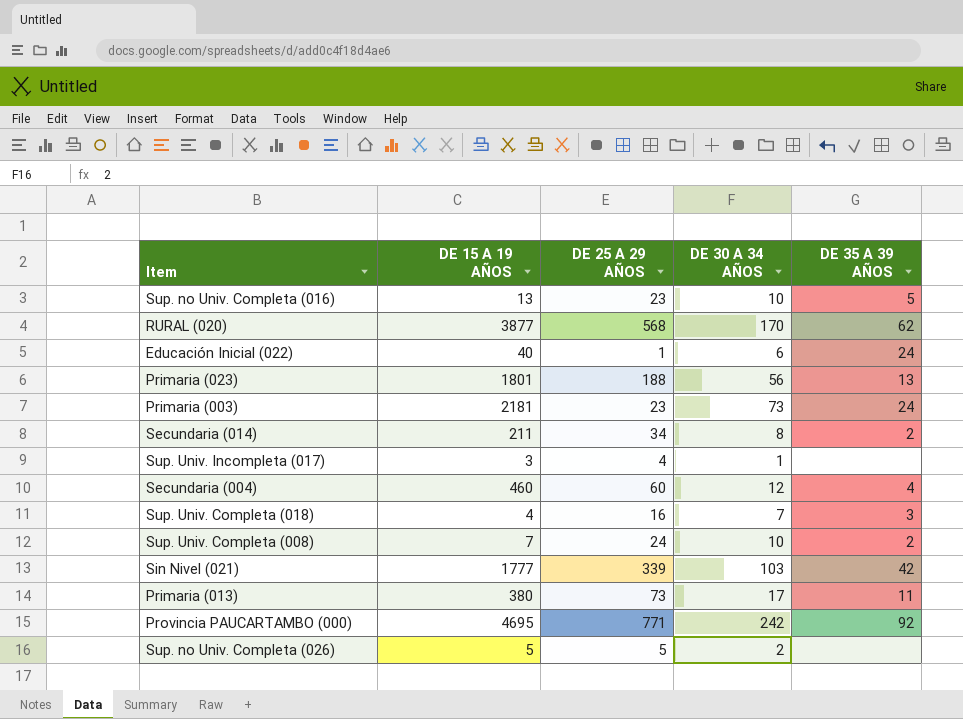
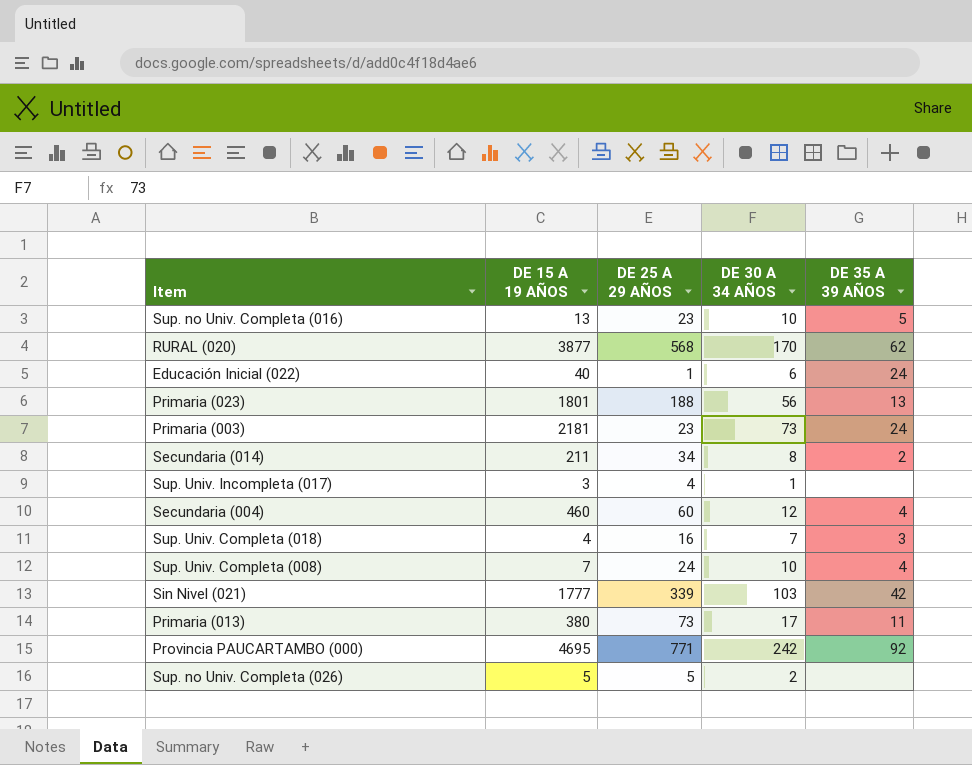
Sup. Univ. Completa (008) | DE 35 A 39 AÑOS: 2 -> 4

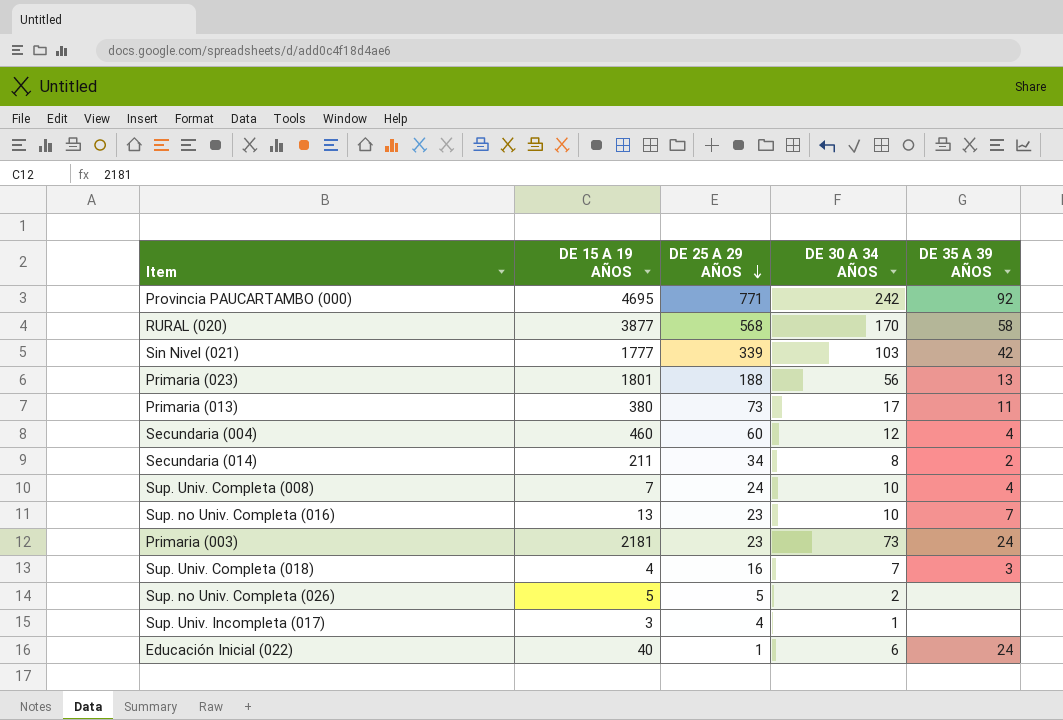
row order: none -> DE 25 A 29 AÑOS descending
RURAL (020) | DE 35 A 39 AÑOS: 62 -> 58
Sup. no Univ. Completa (016) | DE 35 A 39 AÑOS: 5 -> 7

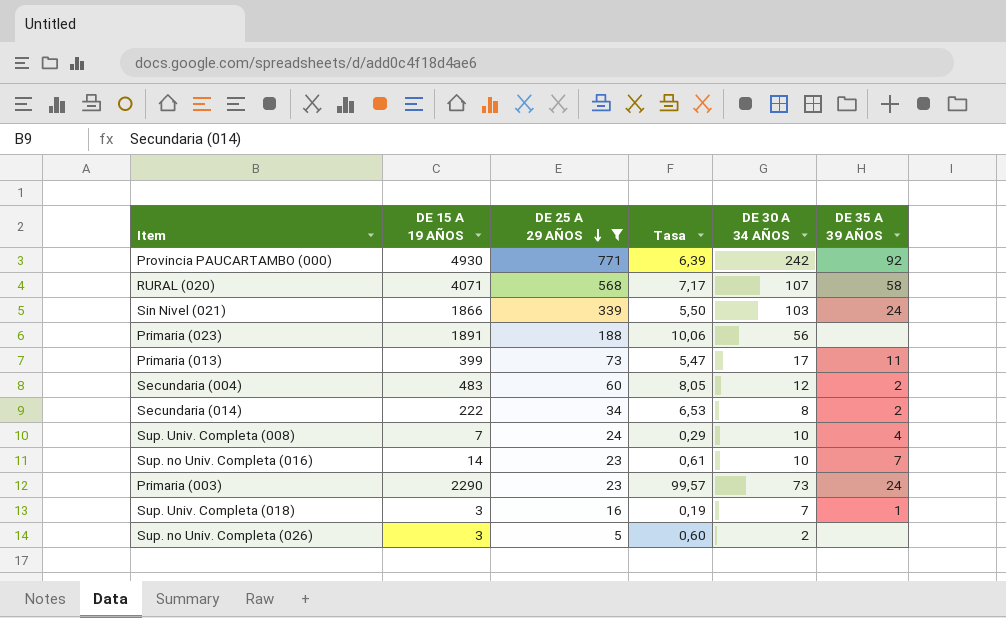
filter: none -> DE 25 A 29 AÑOS >= 5
column Tasa | formula: none -> [DE 15 A 19 AÑOS] / [DE 25 A 29 AÑOS]
Provincia PAUCARTAMBO (000) | DE 15 A 19 AÑOS: 4695 -> 4930
RURAL (020) | DE 15 A 19 AÑOS: 3877 -> 4071
RURAL (020) | DE 30 A 34 AÑOS: 170 -> 107
Sin Nivel (021) | DE 15 A 19 AÑOS: 1777 -> 1866
Sin Nivel (021) | DE 35 A 39 AÑOS: 42 -> 24
Primaria (023) | DE 15 A 19 AÑOS: 1801 -> 1891
Primaria (023) | DE 35 A 39 AÑOS: 13 -> none
Primaria (013) | DE 15 A 19 AÑOS: 380 -> 399
Secundaria (004) | DE 15 A 19 AÑOS: 460 -> 483
Secundaria (004) | DE 35 A 39 AÑOS: 4 -> 2
Secundaria (014) | DE 15 A 19 AÑOS: 211 -> 222
Sup. no Univ. Completa (016) | DE 15 A 19 AÑOS: 13 -> 14
Primaria (003) | DE 15 A 19 AÑOS: 2181 -> 2290
Sup. Univ. Completa (018) | DE 15 A 19 AÑOS: 4 -> 3
Sup. Univ. Completa (018) | DE 35 A 39 AÑOS: 3 -> 1
Sup. no Univ. Completa (026) | DE 15 A 19 AÑOS: 5 -> 3

